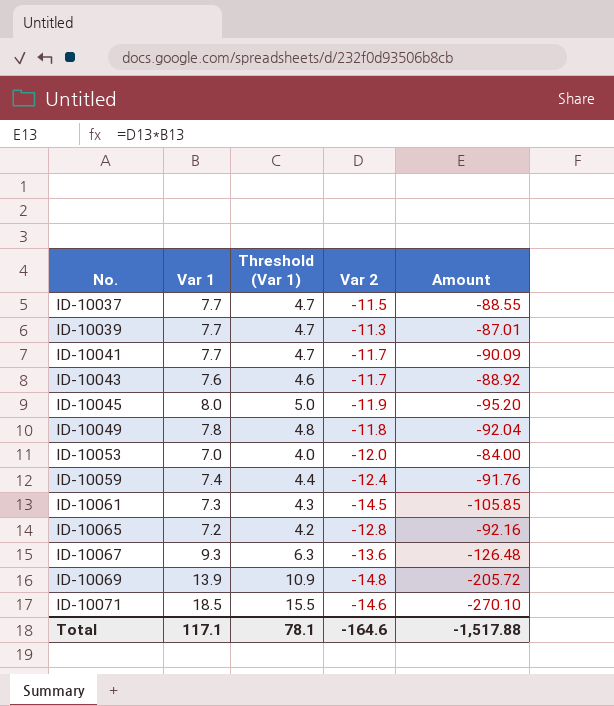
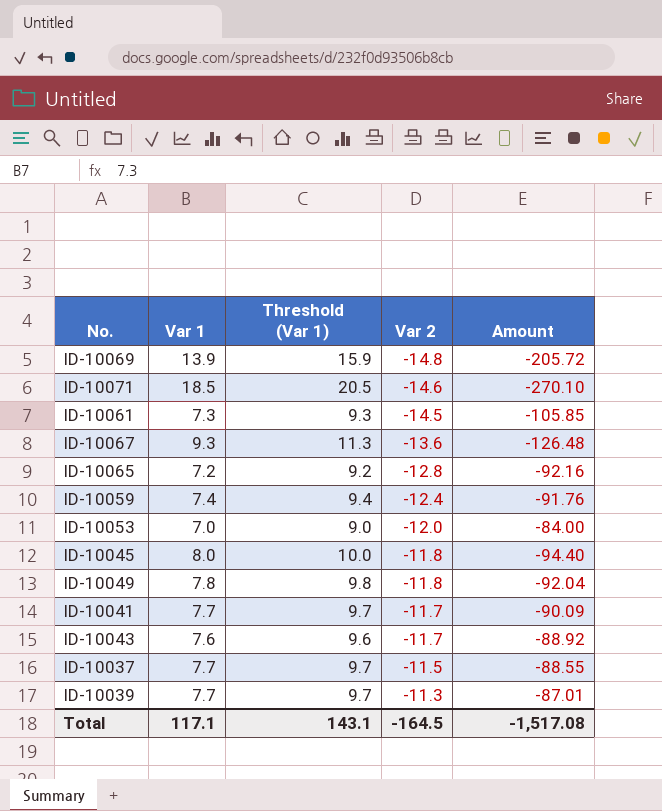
row order: No. ascending -> Var 2 ascending
column Threshold (Var 1) | formula: [Var 1] - 3 -> [Var 1] + 2
ID-10045 | Var 2: -11.9 -> -11.8
ID-10045 | Amount: -95.20 -> -94.40
Total | Threshold (Var 1): 78.1 -> 143.1
Total | Var 2: -164.6 -> -164.5
Total | Amount: -1,517.88 -> -1,517.08

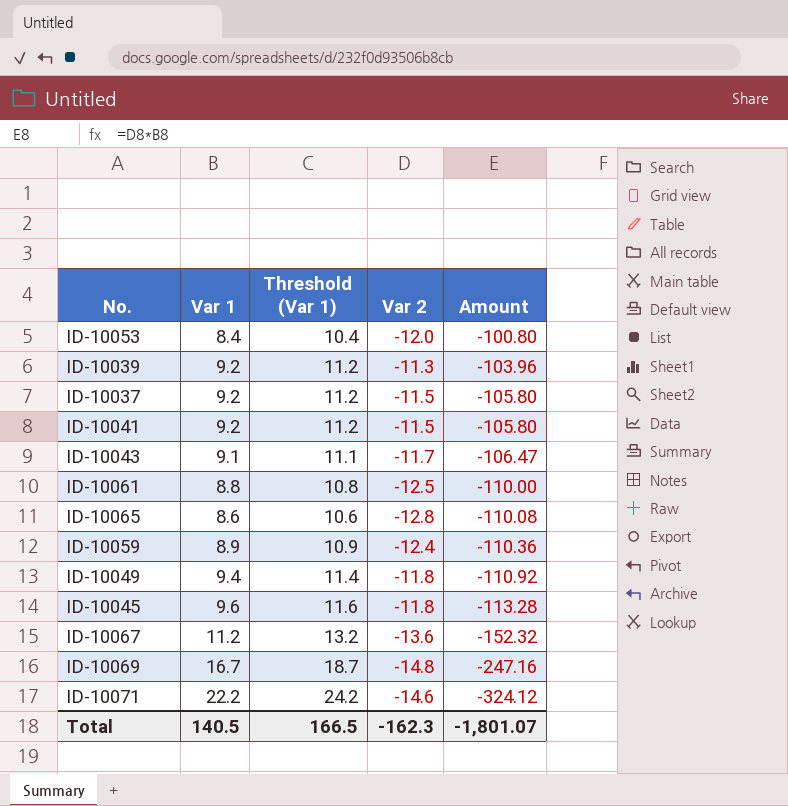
row order: Var 2 ascending -> Amount descending
ID-10053 | Var 1: 7.0 -> 8.4
ID-10053 | Threshold (Var 1): 9.0 -> 10.4
ID-10053 | Amount: -84.00 -> -100.80
ID-10039 | Var 1: 7.7 -> 9.2
ID-10039 | Threshold (Var 1): 9.7 -> 11.2
ID-10039 | Amount: -87.01 -> -103.96
ID-10037 | Var 1: 7.7 -> 9.2
ID-10037 | Threshold (Var 1): 9.7 -> 11.2
ID-10037 | Amount: -88.55 -> -105.80
ID-10041 | Var 1: 7.7 -> 9.2
ID-10041 | Threshold (Var 1): 9.7 -> 11.2
ID-10041 | Var 2: -11.7 -> -11.5
ID-10041 | Amount: -90.09 -> -105.80
ID-10043 | Var 1: 7.6 -> 9.1
ID-10043 | Threshold (Var 1): 9.6 -> 11.1
ID-10043 | Amount: -88.92 -> -106.47
ID-10061 | Var 1: 7.3 -> 8.8
ID-10061 | Threshold (Var 1): 9.3 -> 10.8
ID-10061 | Var 2: -14.5 -> -12.5
ID-10061 | Amount: -105.85 -> -110.00
ID-10065 | Var 1: 7.2 -> 8.6
ID-10065 | Threshold (Var 1): 9.2 -> 10.6
ID-10065 | Amount: -92.16 -> -110.08
ID-10059 | Var 1: 7.4 -> 8.9
ID-10059 | Threshold (Var 1): 9.4 -> 10.9
ID-10059 | Amount: -91.76 -> -110.36
ID-10049 | Var 1: 7.8 -> 9.4
ID-10049 | Threshold (Var 1): 9.8 -> 11.4
ID-10049 | Amount: -92.04 -> -110.92
ID-10045 | Var 1: 8.0 -> 9.6
ID-10045 | Threshold (Var 1): 10.0 -> 11.6
ID-10045 | Amount: -94.40 -> -113.28
ID-10067 | Var 1: 9.3 -> 11.2
ID-10067 | Threshold (Var 1): 11.3 -> 13.2
ID-10067 | Amount: -126.48 -> -152.32
ID-10069 | Var 1: 13.9 -> 16.7
ID-10069 | Threshold (Var 1): 15.9 -> 18.7
ID-10069 | Amount: -205.72 -> -247.16
ID-10071 | Var 1: 18.5 -> 22.2
ID-10071 | Threshold (Var 1): 20.5 -> 24.2
ID-10071 | Amount: -270.10 -> -324.12
Total | Var 1: 117.1 -> 140.5
Total | Threshold (Var 1): 143.1 -> 166.5
Total | Var 2: -164.5 -> -162.3
Total | Amount: -1,517.08 -> -1,801.07

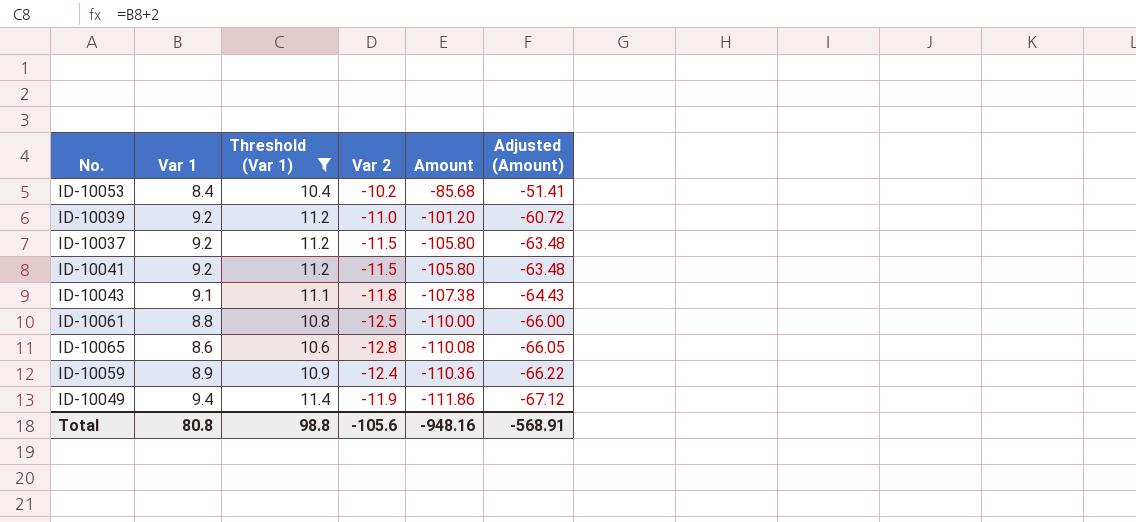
filter: none -> Threshold (Var 1) <= 11.4
column Adjusted (Amount) | formula: none -> [Amount] * 0.6
ID-10053 | Var 2: -12.0 -> -10.2
ID-10053 | Amount: -100.80 -> -85.68
ID-10039 | Var 2: -11.3 -> -11.0
ID-10039 | Amount: -103.96 -> -101.20
ID-10043 | Var 2: -11.7 -> -11.8
ID-10043 | Amount: -106.47 -> -107.38
ID-10049 | Var 2: -11.8 -> -11.9
ID-10049 | Amount: -110.92 -> -111.86
Total | Var 1: 140.5 -> 80.8
Total | Threshold (Var 1): 166.5 -> 98.8
Total | Var 2: -162.3 -> -105.6
Total | Amount: -1,801.07 -> -948.16

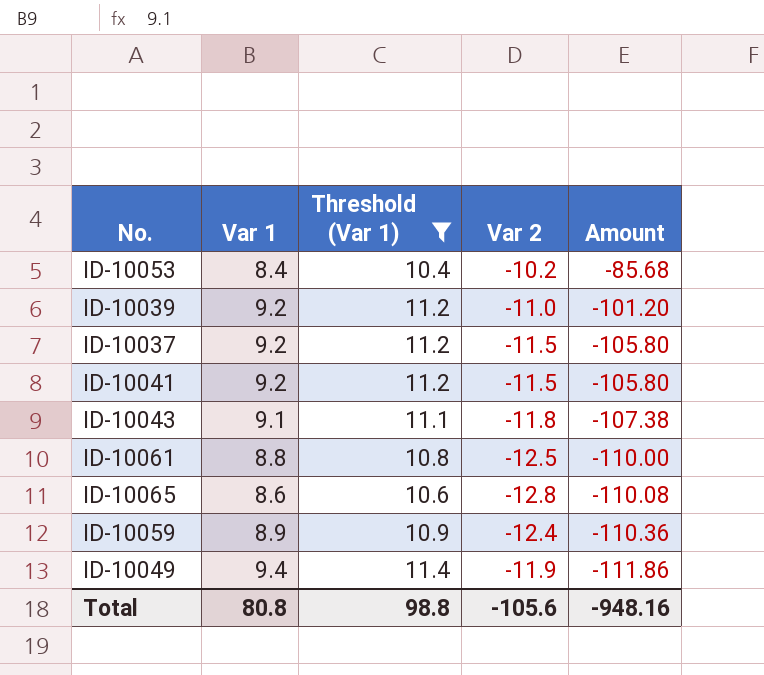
column Adjusted (Amount) | formula: [Amount] * 0.6 -> none

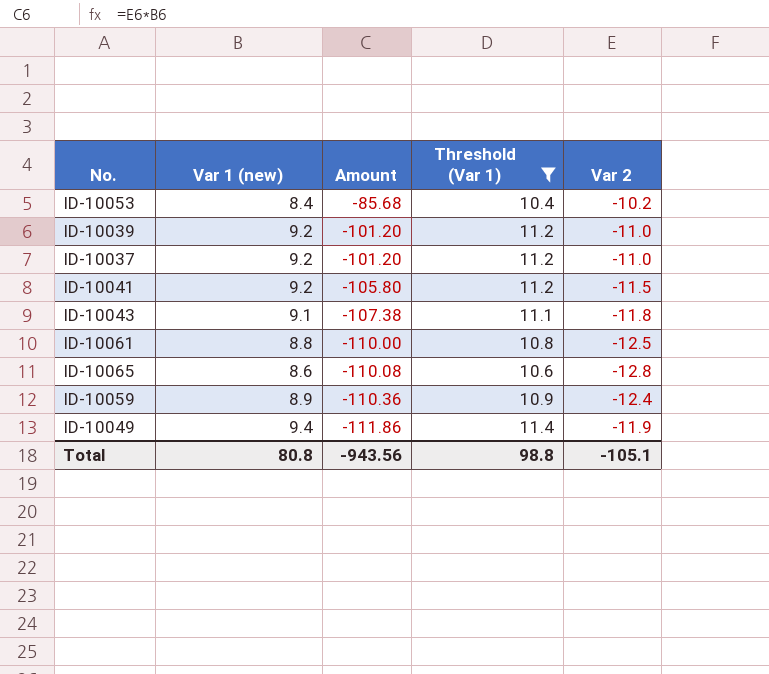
column name: Var 1 -> Var 1 (new)
column Amount | position: 5 -> 3
ID-10037 | Amount: -105.80 -> -101.20
ID-10037 | Var 2: -11.5 -> -11.0
Total | Amount: -948.16 -> -943.56
Total | Var 2: -105.6 -> -105.1

